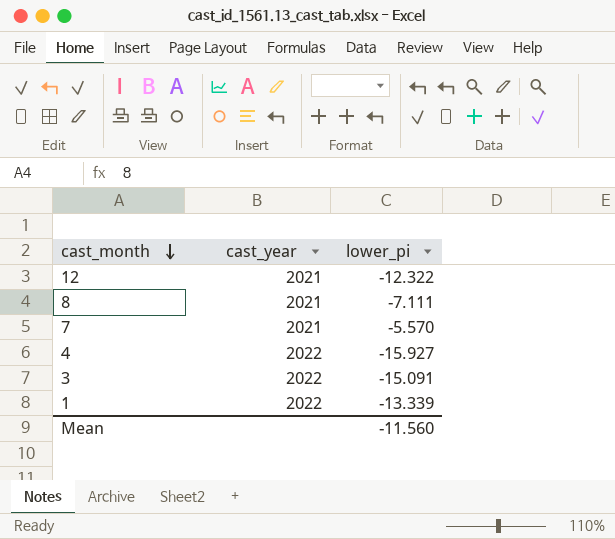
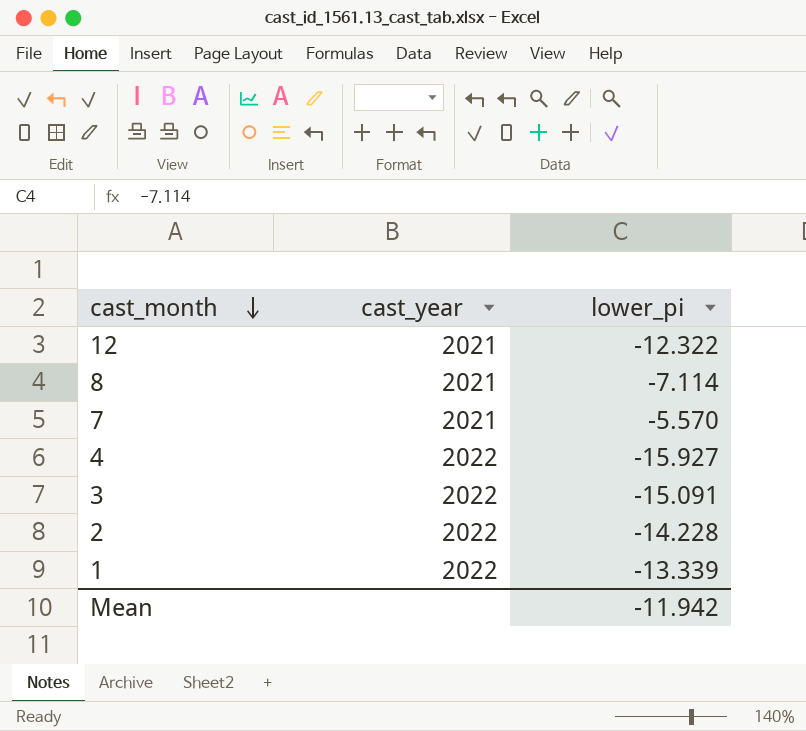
8 | lower_pi: -7.111 -> -7.114
row 2: none -> 2022 | -14.228
Mean | lower_pi: -11.560 -> -11.942

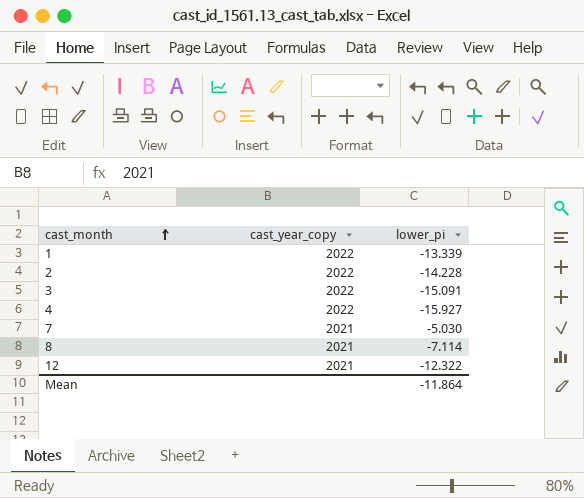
row order: cast_month descending -> cast_month ascending
column name: cast_year -> cast_year_copy
7 | lower_pi: -5.570 -> -5.030
Mean | lower_pi: -11.942 -> -11.864

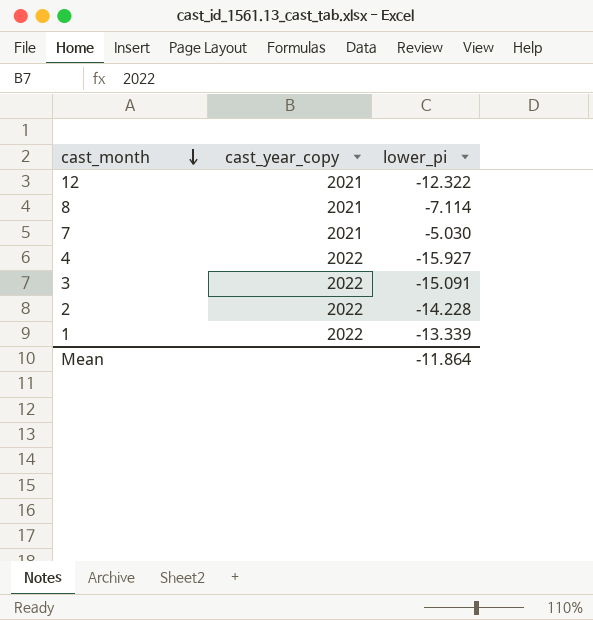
row order: cast_month ascending -> cast_month descending

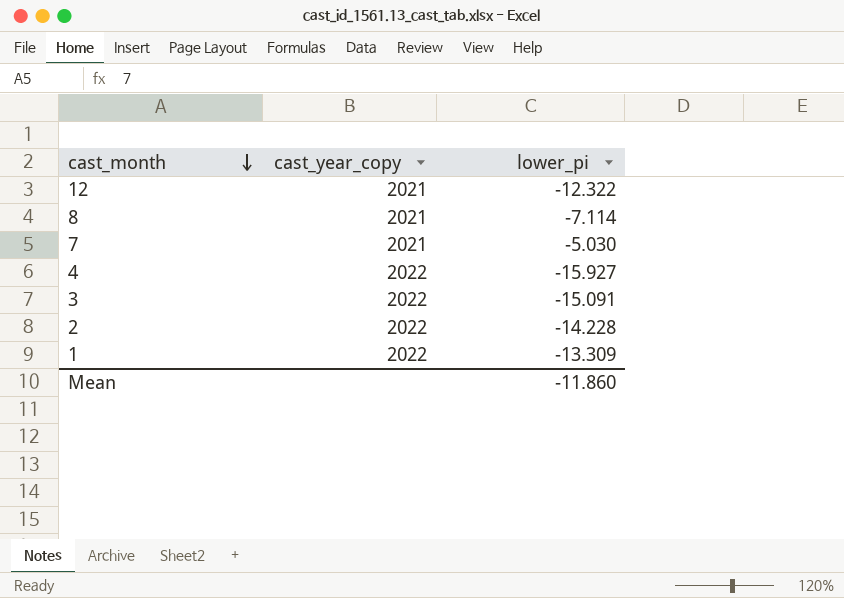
1 | lower_pi: -13.339 -> -13.309
Mean | lower_pi: -11.864 -> -11.860

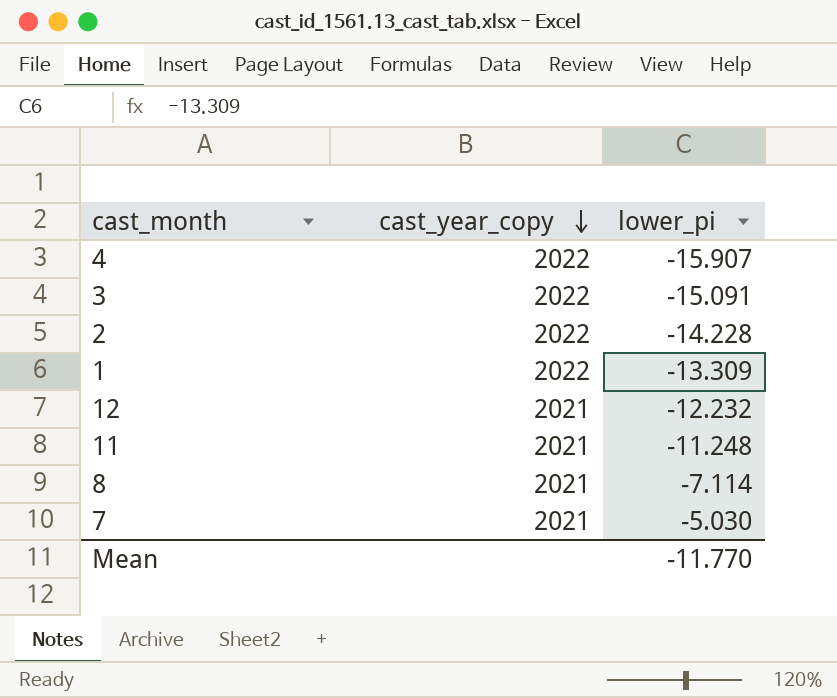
row order: cast_month descending -> cast_year_copy descending
4 | lower_pi: -15.927 -> -15.907
12 | lower_pi: -12.322 -> -12.232
row 11: none -> 2021 | -11.248
Mean | lower_pi: -11.860 -> -11.770

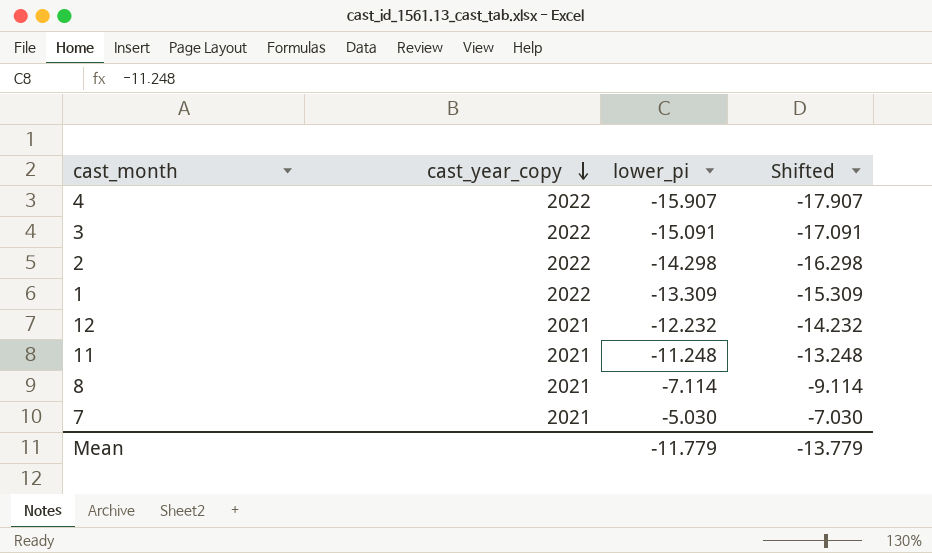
column Shifted | formula: none -> [lower_pi] - 2
2 | lower_pi: -14.228 -> -14.298
Mean | lower_pi: -11.770 -> -11.779

